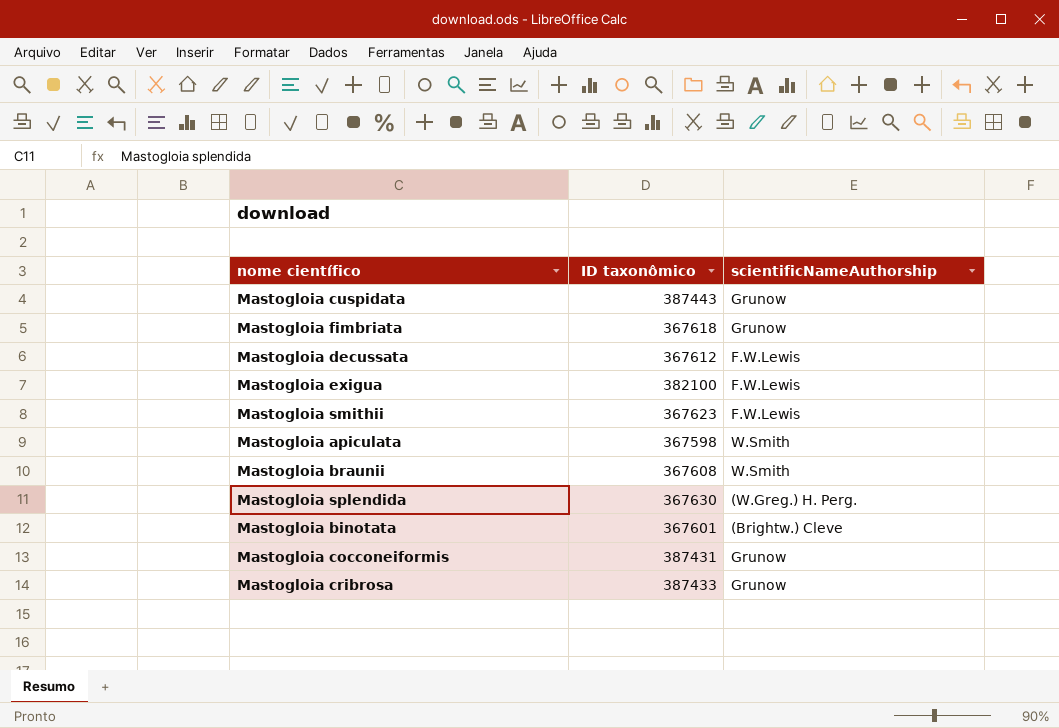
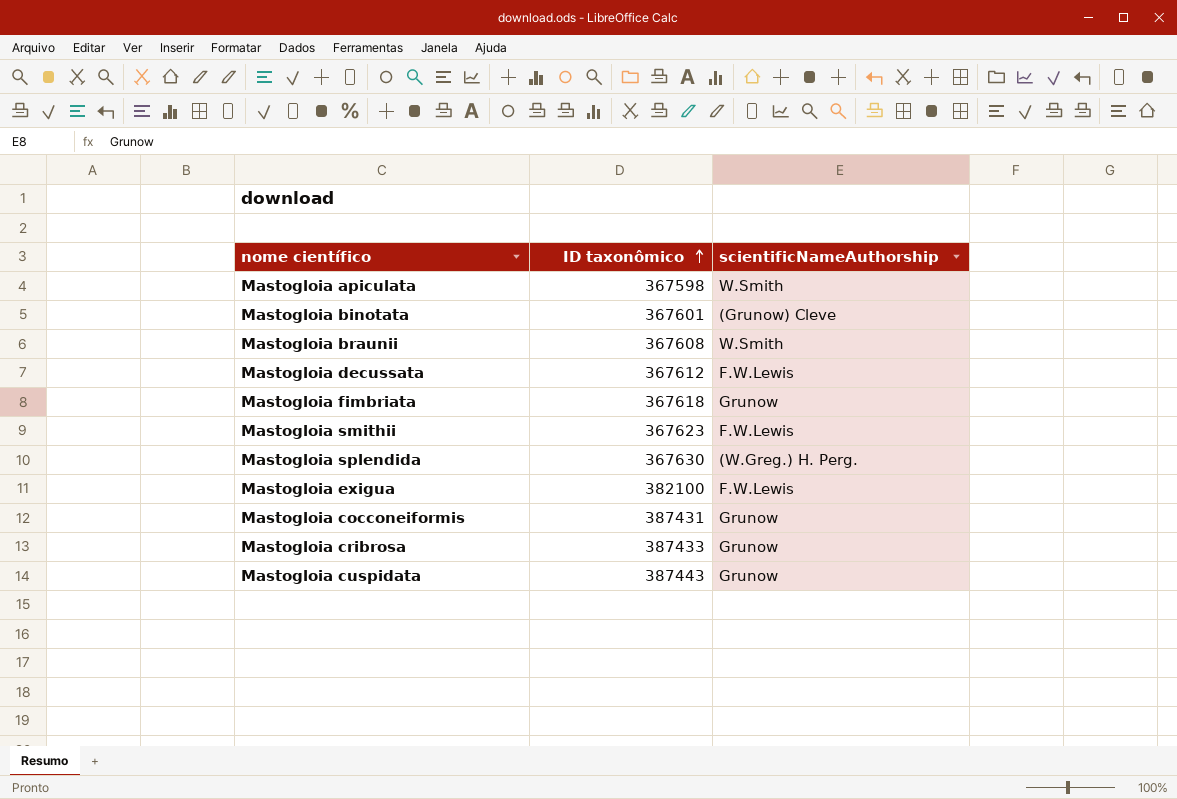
row order: none -> ID taxonômico ascending
Mastogloia binotata | scientificNameAuthorship: (Brightw.) Cleve -> (Grunow) Cleve

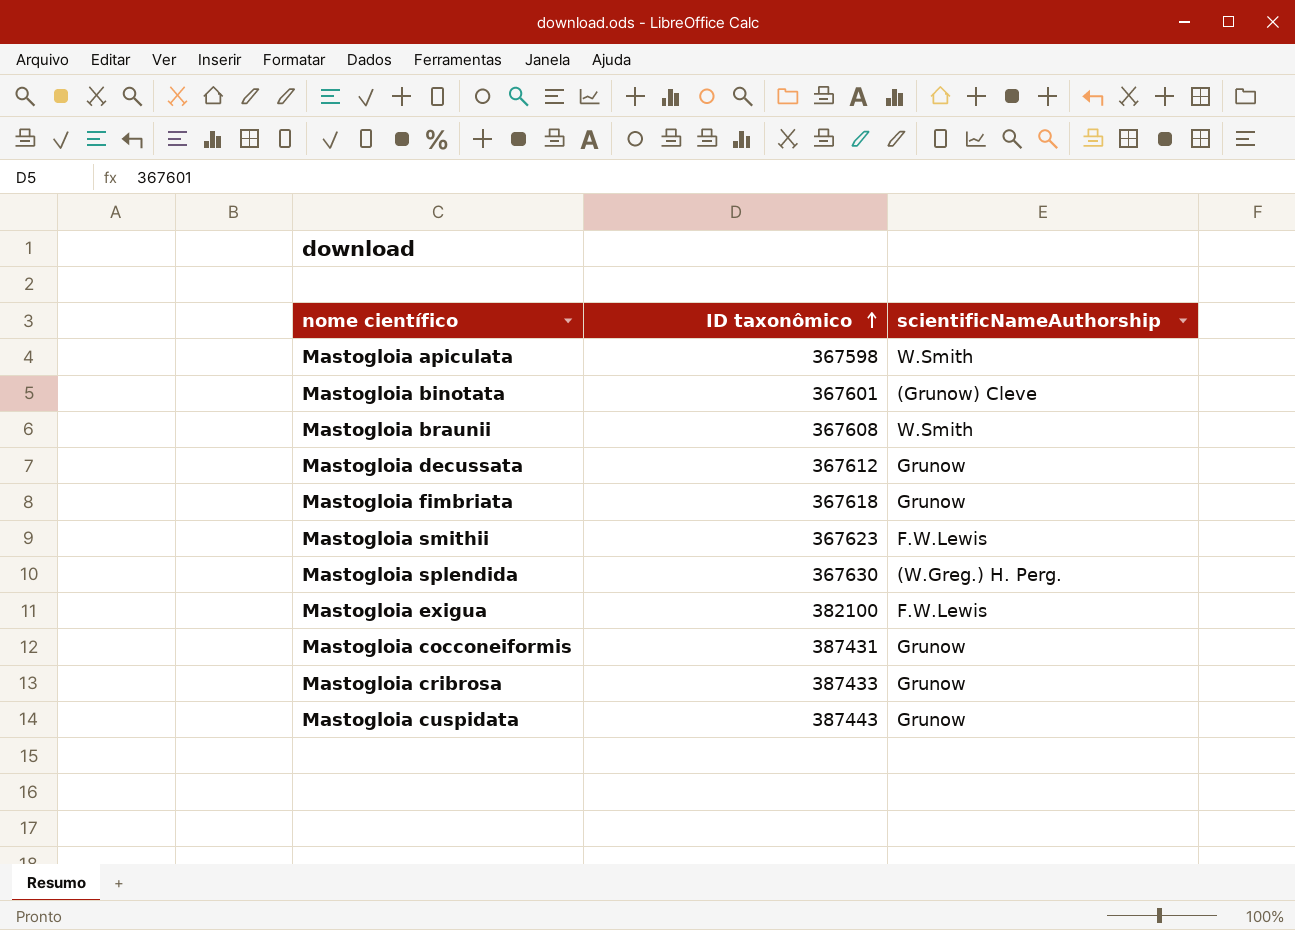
Mastogloia decussata | scientificNameAuthorship: F.W.Lewis -> Grunow

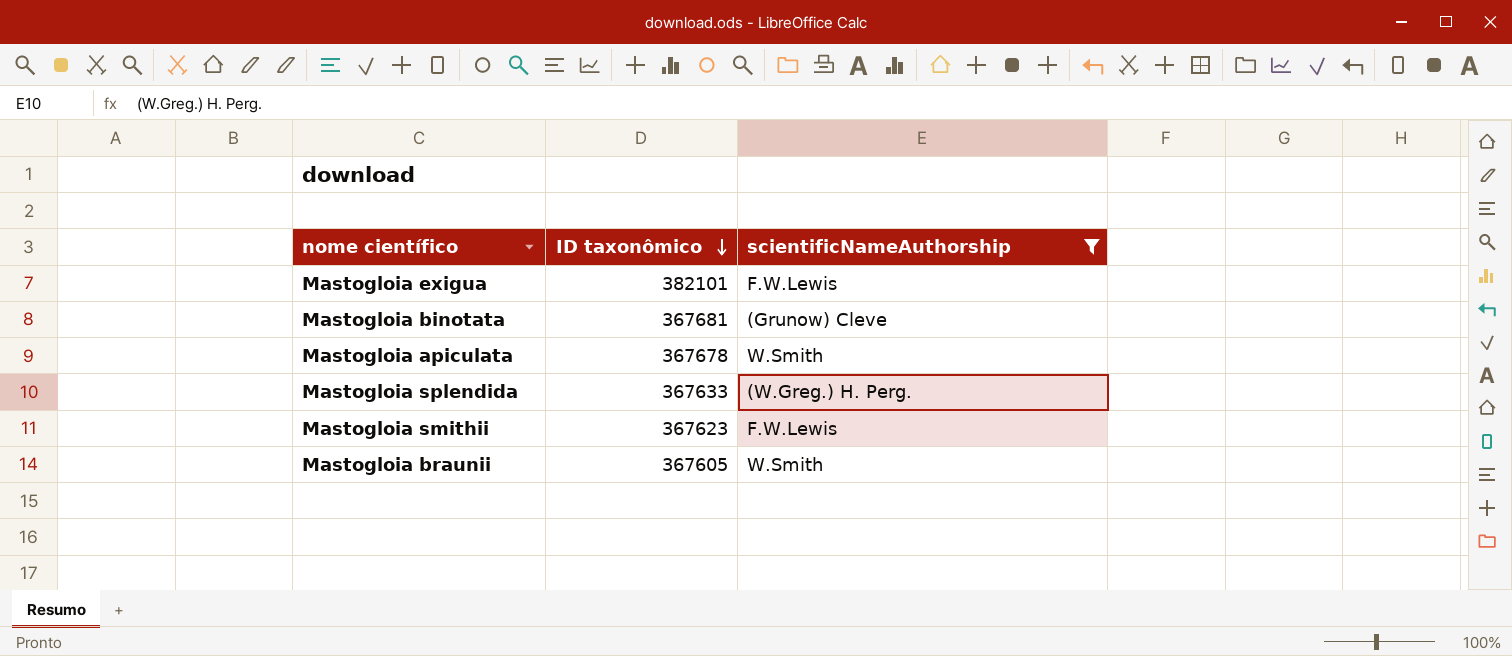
filter: none -> scientificNameAuthorship != Grunow
row order: ID taxonômico ascending -> ID taxonômico descending
Mastogloia exigua | ID taxonômico: 382100 -> 382101
Mastogloia binotata | ID taxonômico: 367601 -> 367681
Mastogloia apiculata | ID taxonômico: 367598 -> 367678
Mastogloia splendida | ID taxonômico: 367630 -> 367633
Mastogloia braunii | ID taxonômico: 367608 -> 367605

